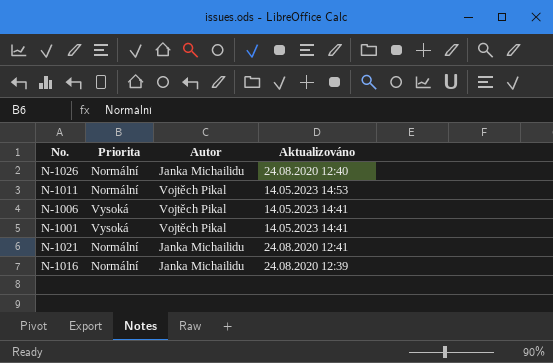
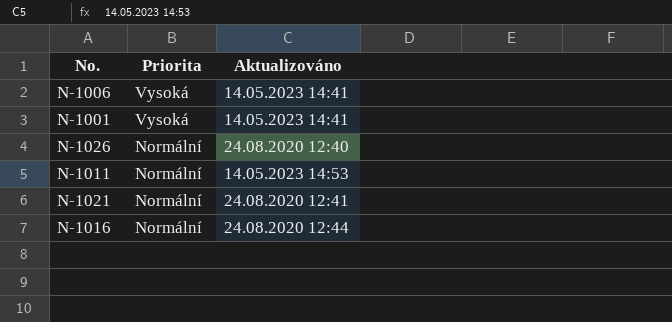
row order: none -> Priorita descending
column Autor | position: 3 -> none
N-1016 | Aktualizováno: 24.08.2020 12:39 -> 24.08.2020 12:44

